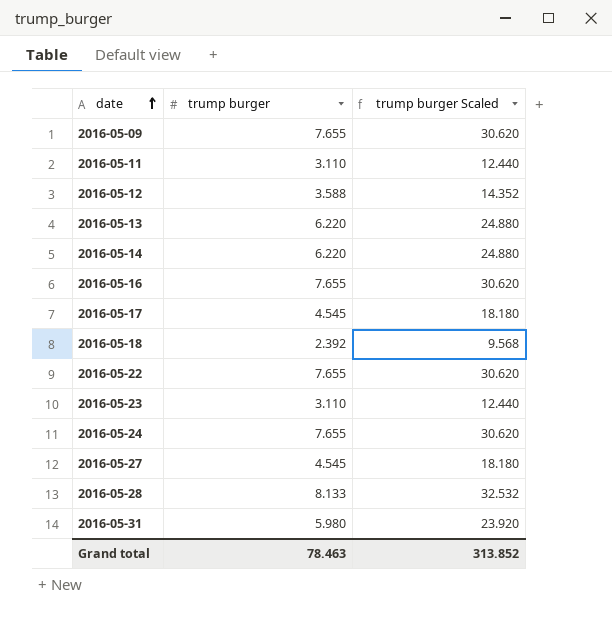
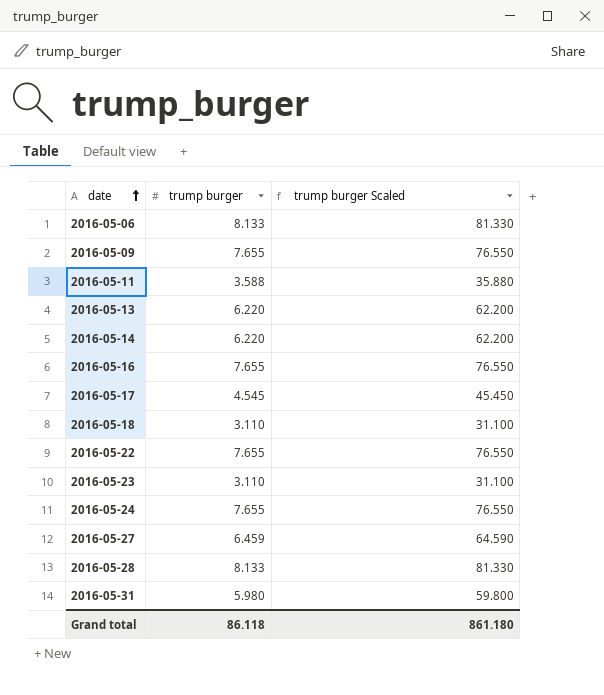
column trump burger Scaled | formula: [trump burger] * 4 -> [trump burger] * 10
row 2016-05-12: 3.588 | 14.352 -> none
row 2016-05-06: none -> 8.133 | 81.330
2016-05-11 | trump burger: 3.110 -> 3.588
2016-05-18 | trump burger: 2.392 -> 3.110
2016-05-27 | trump burger: 4.545 -> 6.459
Grand total | trump burger: 78.463 -> 86.118
Grand total | trump burger Scaled: 313.852 -> 861.180

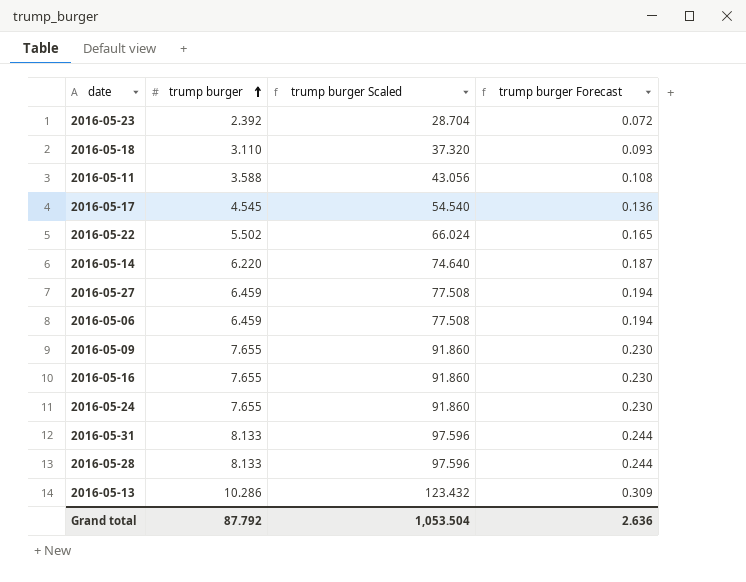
row order: date ascending -> trump burger ascending
column trump burger Scaled | formula: [trump burger] * 10 -> [trump burger] * 12
column trump burger Forecast | formula: none -> [trump burger] * 0.03
2016-05-23 | trump burger: 3.110 -> 2.392
2016-05-22 | trump burger: 7.655 -> 5.502
2016-05-06 | trump burger: 8.133 -> 6.459
2016-05-31 | trump burger: 5.980 -> 8.133
2016-05-13 | trump burger: 6.220 -> 10.286
Grand total | trump burger: 86.118 -> 87.792
Grand total | trump burger Scaled: 861.180 -> 1,053.504

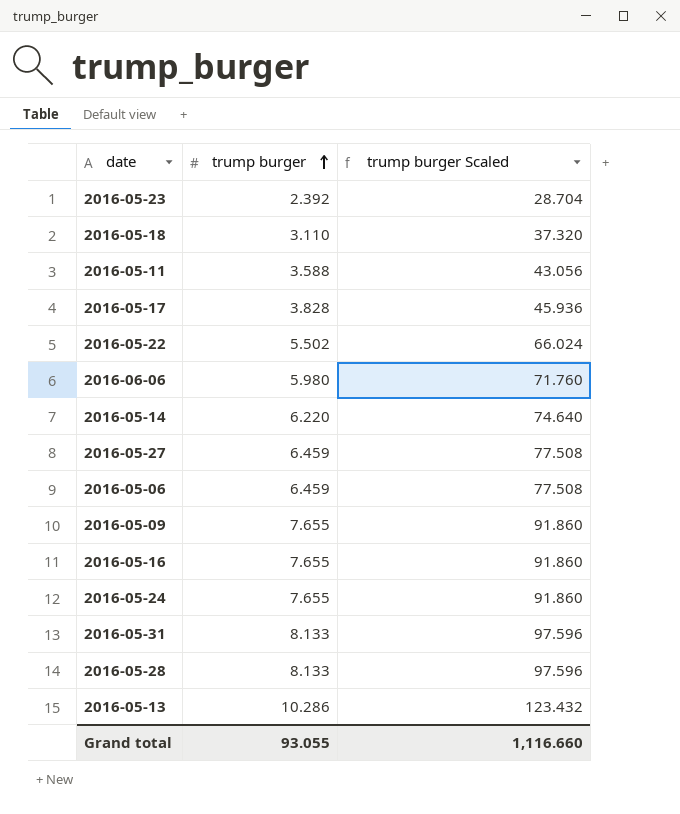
column trump burger Forecast | formula: [trump burger] * 0.03 -> none
2016-05-17 | trump burger: 4.545 -> 3.828
2016-05-17 | trump burger Scaled: 54.540 -> 45.936
row 2016-06-06: none -> 5.980 | 71.760
Grand total | trump burger: 87.792 -> 93.055
Grand total | trump burger Scaled: 1,053.504 -> 1,116.660

